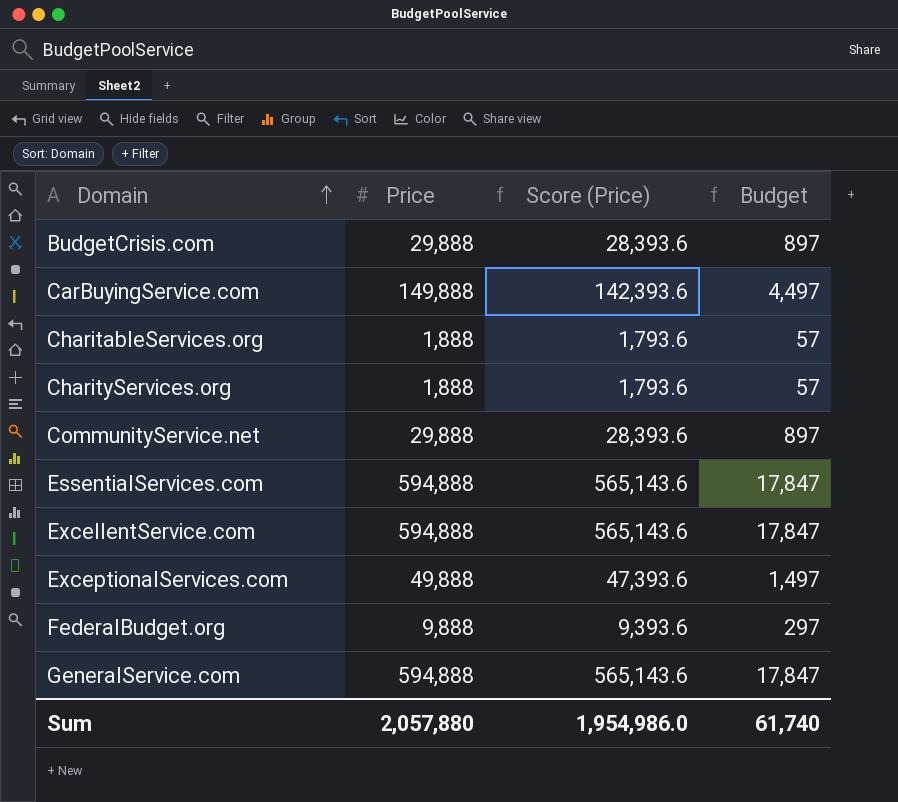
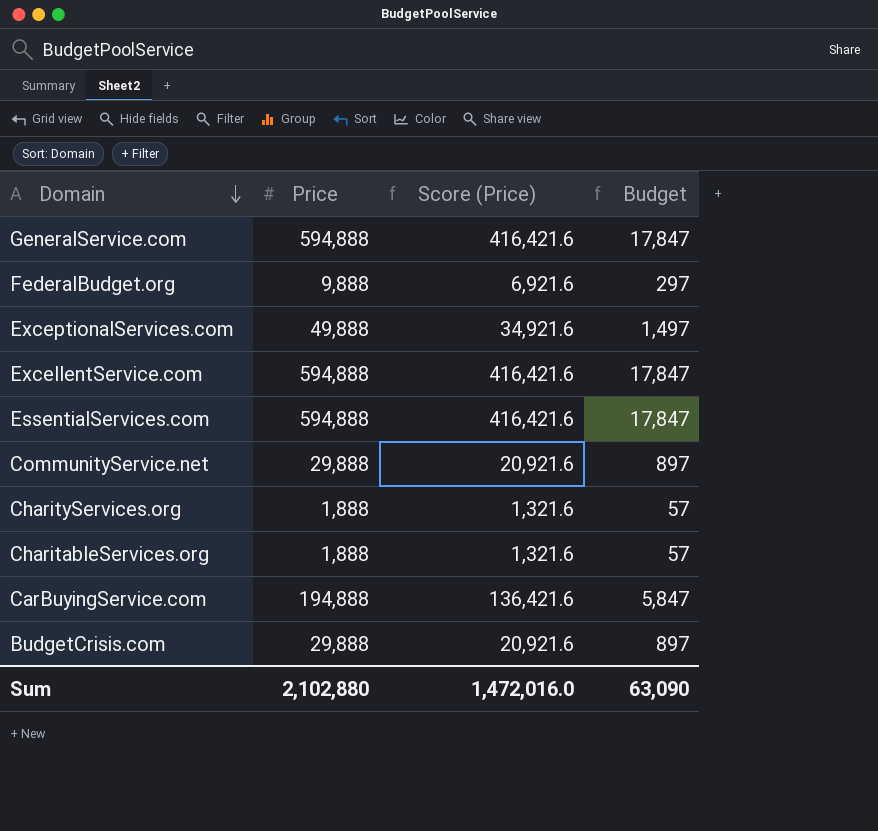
row order: Domain ascending -> Domain descending
column Score (Price) | formula: [Price] * 0.95 -> [Price] * 0.7
CarBuyingService.com | Price: 149,888 -> 194,888
CarBuyingService.com | Budget: 4,497 -> 5,847
Sum | Price: 2,057,880 -> 2,102,880
Sum | Score (Price): 1,954,986.0 -> 1,472,016.0
Sum | Budget: 61,740 -> 63,090

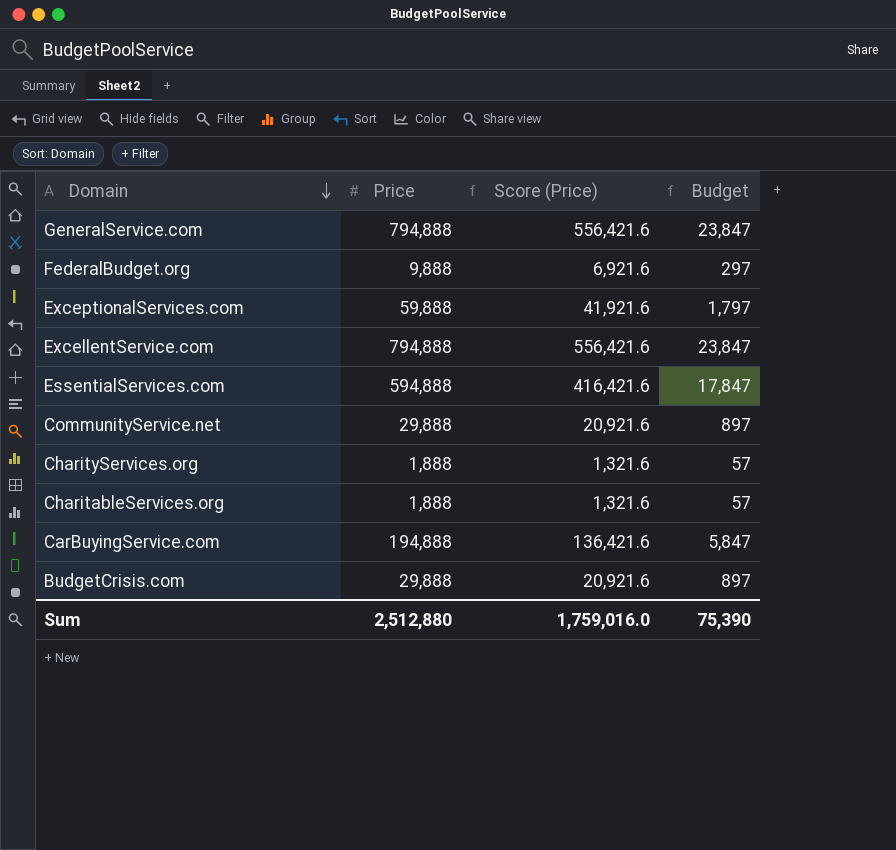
GeneralService.com | Price: 594,888 -> 794,888
GeneralService.com | Score (Price): 416,421.6 -> 556,421.6
GeneralService.com | Budget: 17,847 -> 23,847
ExceptionalServices.com | Price: 49,888 -> 59,888
ExceptionalServices.com | Score (Price): 34,921.6 -> 41,921.6
ExceptionalServices.com | Budget: 1,497 -> 1,797
ExcellentService.com | Price: 594,888 -> 794,888
ExcellentService.com | Score (Price): 416,421.6 -> 556,421.6
ExcellentService.com | Budget: 17,847 -> 23,847
Sum | Price: 2,102,880 -> 2,512,880
Sum | Score (Price): 1,472,016.0 -> 1,759,016.0
Sum | Budget: 63,090 -> 75,390

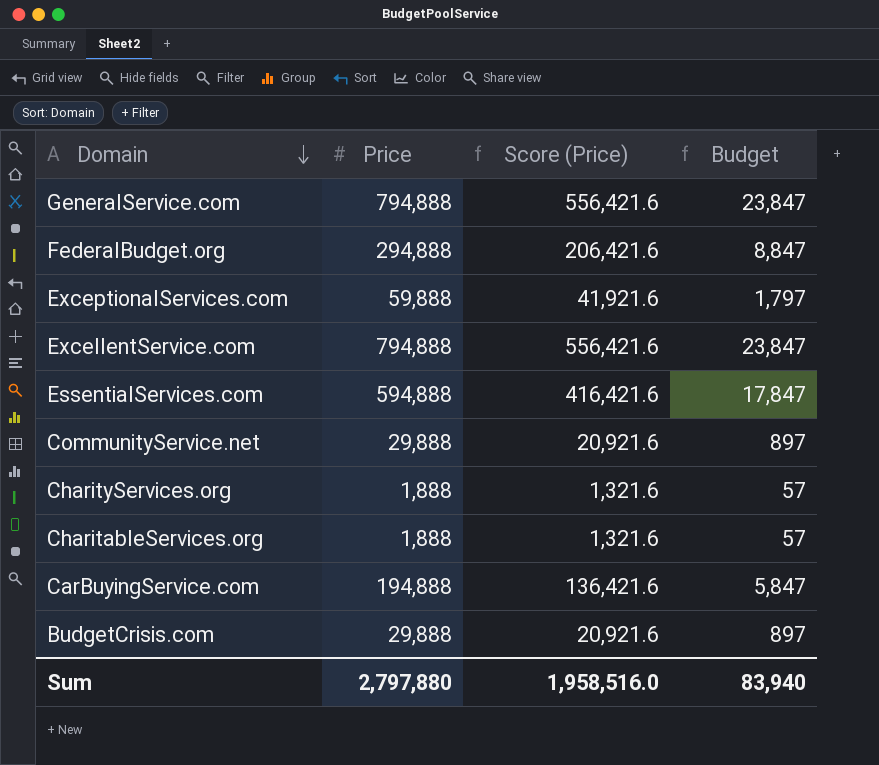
FederalBudget.org | Price: 9,888 -> 294,888
FederalBudget.org | Score (Price): 6,921.6 -> 206,421.6
FederalBudget.org | Budget: 297 -> 8,847
Sum | Price: 2,512,880 -> 2,797,880
Sum | Score (Price): 1,759,016.0 -> 1,958,516.0
Sum | Budget: 75,390 -> 83,940

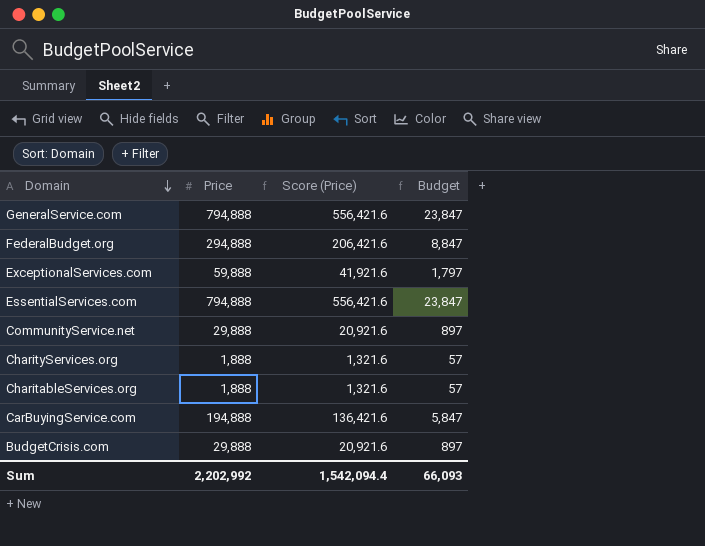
row ExcellentService.com: 794,888 | 556,421.6 | 23,847 -> none
EssentialServices.com | Price: 594,888 -> 794,888
EssentialServices.com | Score (Price): 416,421.6 -> 556,421.6
EssentialServices.com | Budget: 17,847 -> 23,847
Sum | Price: 2,797,880 -> 2,202,992
Sum | Score (Price): 1,958,516.0 -> 1,542,094.4
Sum | Budget: 83,940 -> 66,093

